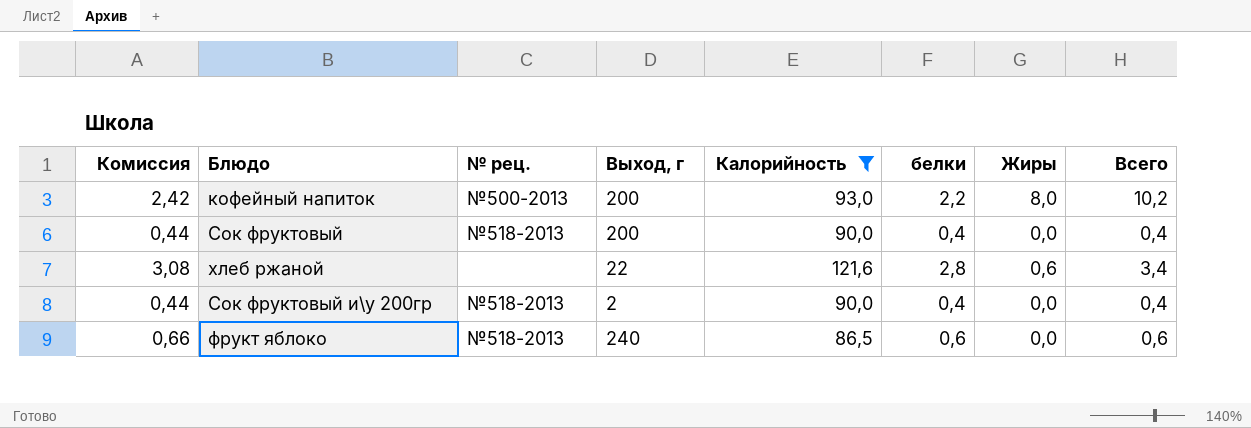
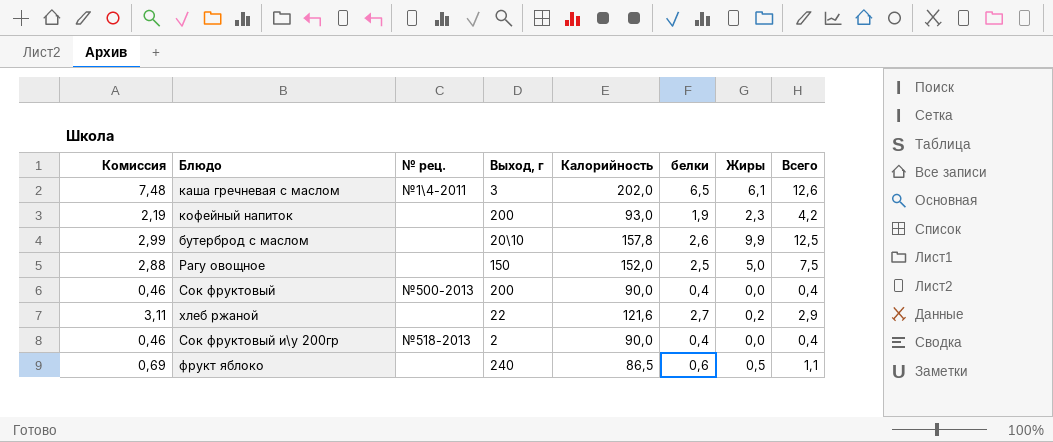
filter: Калорийность <= 121,6 -> none
column Комиссия | formula: [белки] * 1,1 -> [белки] * 1,15
кофейный напиток | № рец.: №500-2013 -> none
кофейный напиток | белки: 2,2 -> 1,9
кофейный напиток | Жиры: 8,0 -> 2,3
кофейный напиток | Всего: 10,2 -> 4,2
Сок фруктовый | № рец.: №518-2013 -> №500-2013
хлеб ржаной | белки: 2,8 -> 2,7
хлеб ржаной | Жиры: 0,6 -> 0,2
хлеб ржаной | Всего: 3,4 -> 2,9
фрукт яблоко | № рец.: №518-2013 -> none
фрукт яблоко | Жиры: 0,0 -> 0,5
фрукт яблоко | Всего: 0,6 -> 1,1

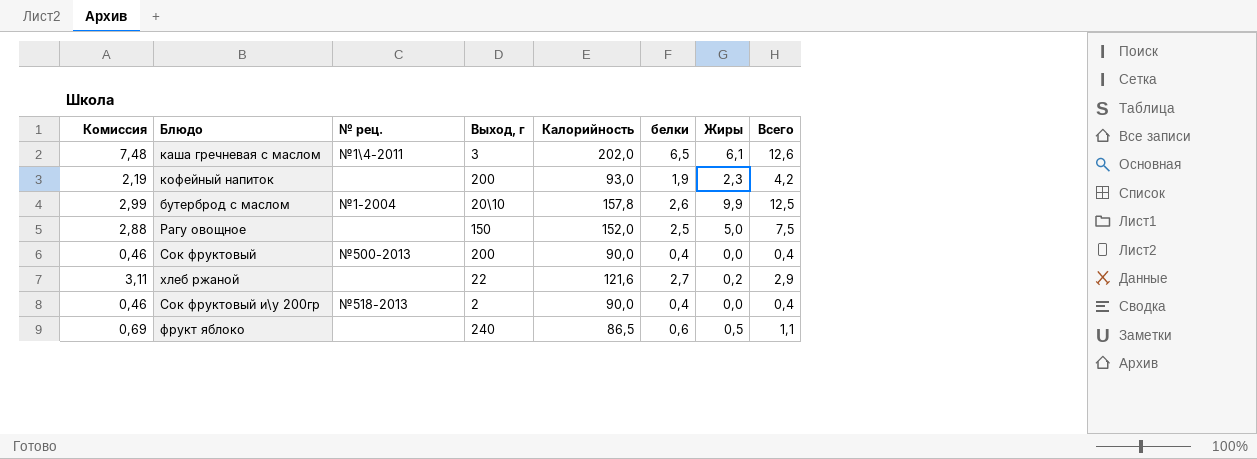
бутерброд с маслом | № рец.: none -> №1-2004

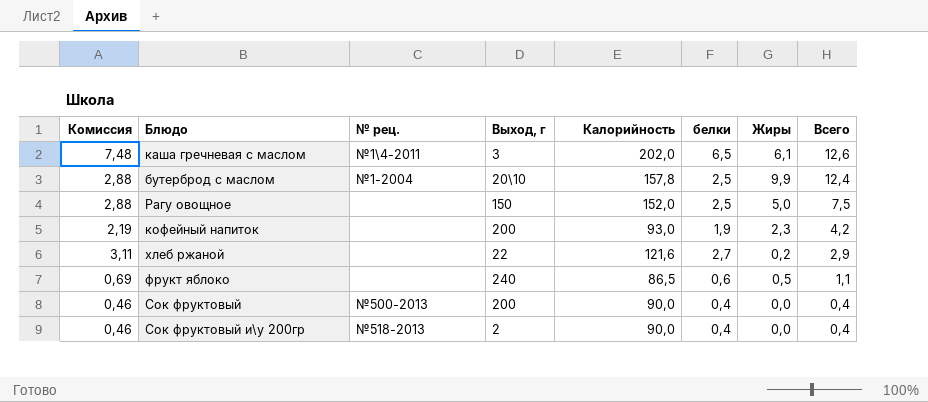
row order: none -> Всего descending
бутерброд с маслом | Комиссия: 2,99 -> 2,88
бутерброд с маслом | белки: 2,6 -> 2,5
бутерброд с маслом | Всего: 12,5 -> 12,4

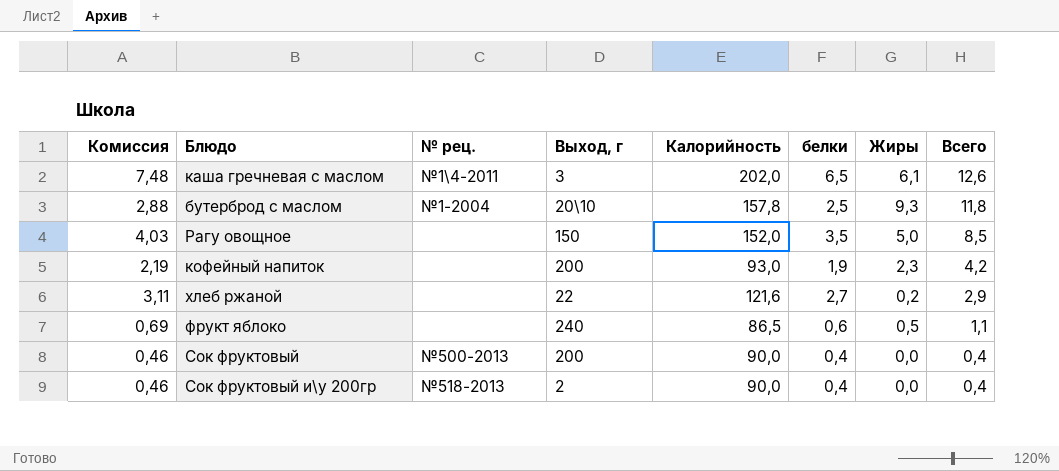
бутерброд с маслом | Жиры: 9,9 -> 9,3
бутерброд с маслом | Всего: 12,4 -> 11,8
Рагу овощное | Комиссия: 2,88 -> 4,03
Рагу овощное | белки: 2,5 -> 3,5
Рагу овощное | Всего: 7,5 -> 8,5

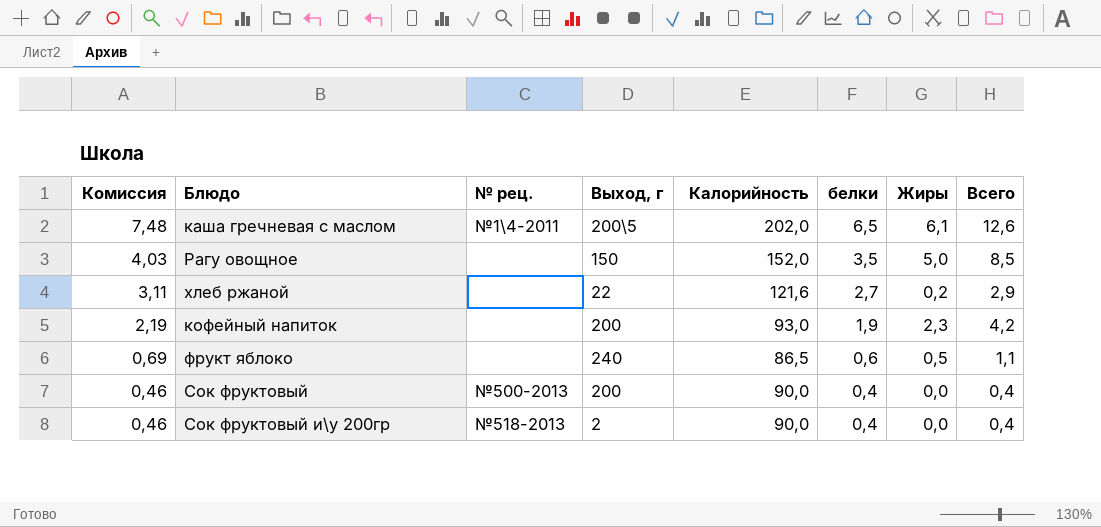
row order: Всего descending -> Комиссия descending
row бутерброд с маслом: 2,88 | №1-2004 | 20\10 | 157,8 | 2,5 | 9,3 | 11,8 -> none
каша гречневая с маслом | Выход, г: 3 -> 200\5

